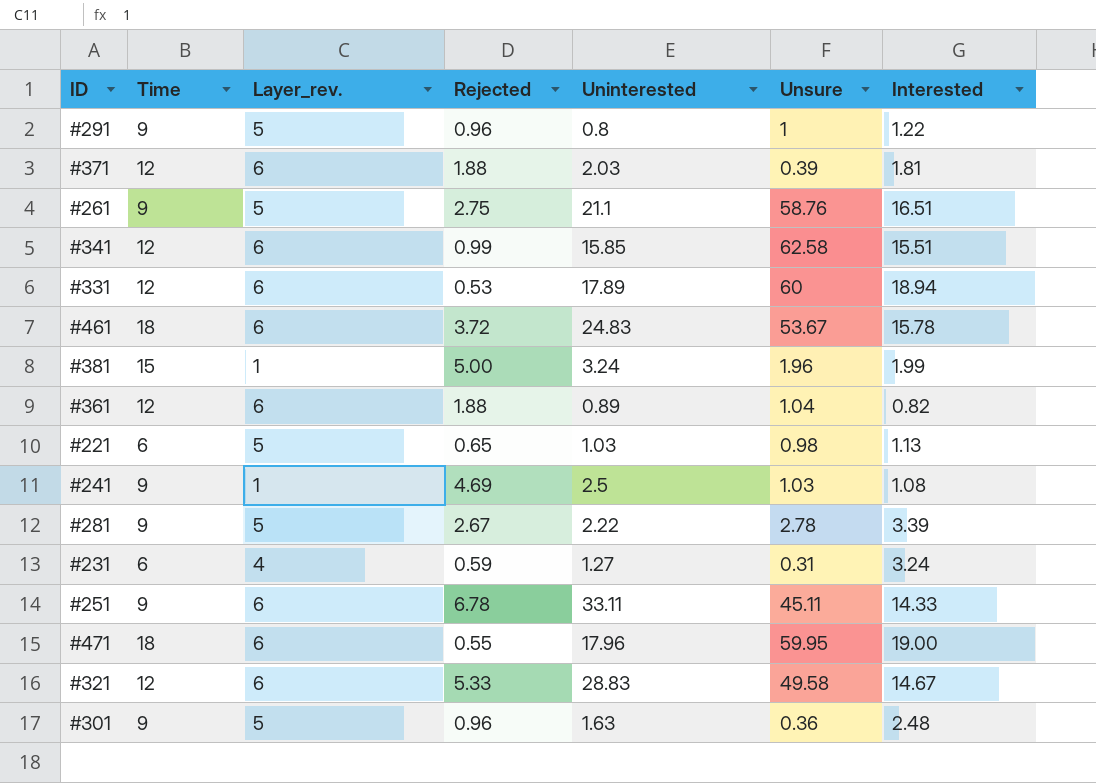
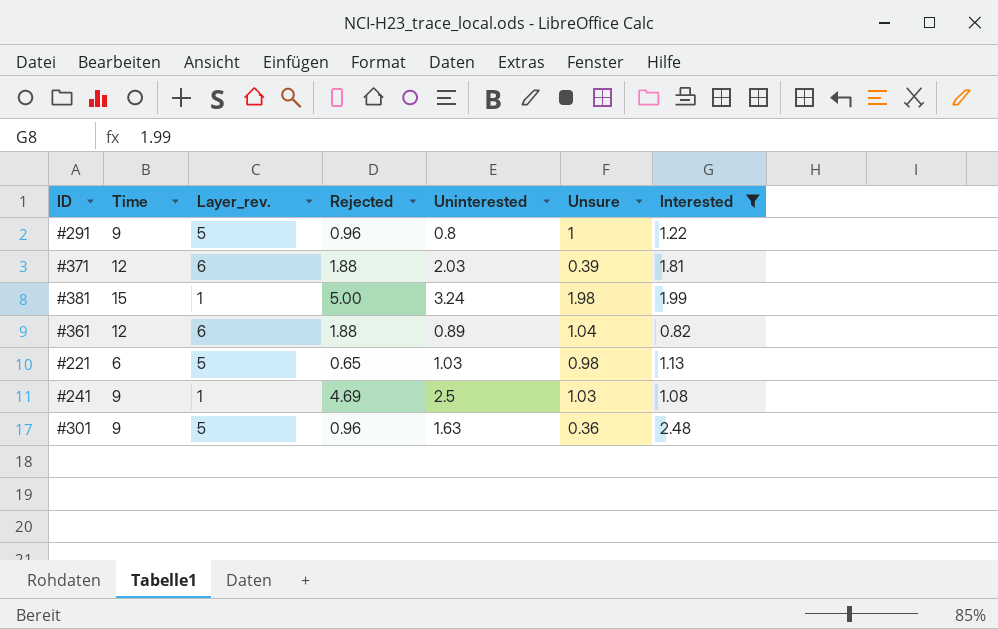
filter: none -> Interested <= 2.48
#381 | Unsure: 1.96 -> 1.98

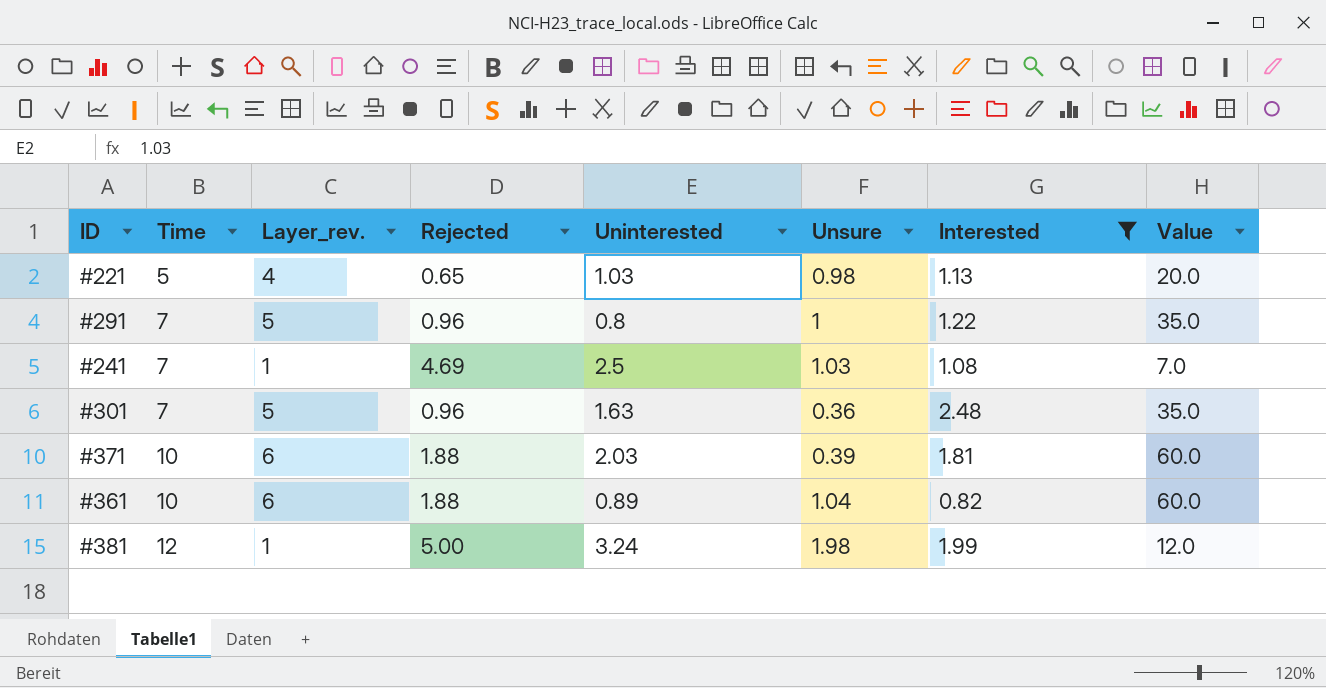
row order: none -> Time ascending
column Value | formula: none -> [Time] * [Layer_rev.]
#221 | Time: 6 -> 5
#221 | Layer_rev.: 5 -> 4
#291 | Time: 9 -> 7
#241 | Time: 9 -> 7
#301 | Time: 9 -> 7
#371 | Time: 12 -> 10
#361 | Time: 12 -> 10
#381 | Time: 15 -> 12

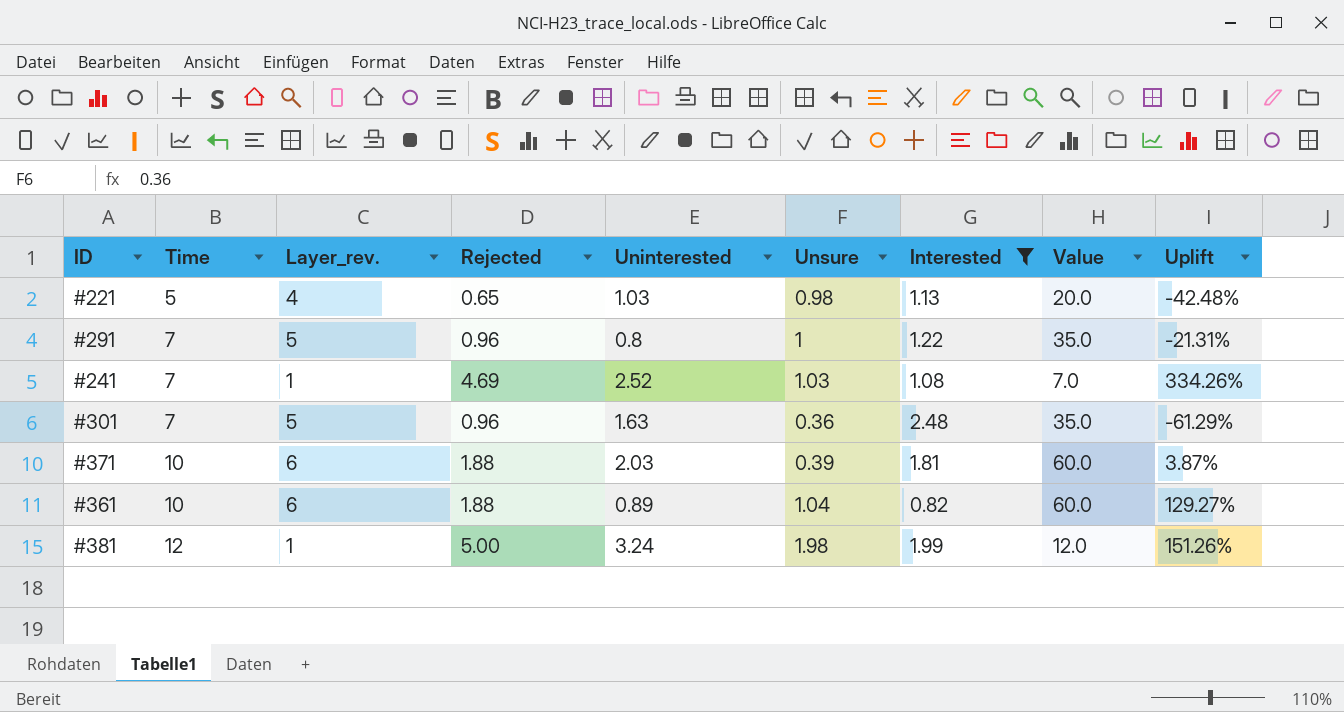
column Uplift | formula: none -> ([Rejected] - [Interested]) / [Interested]
#241 | Uninterested: 2.5 -> 2.52

